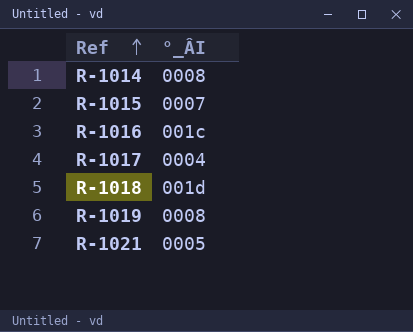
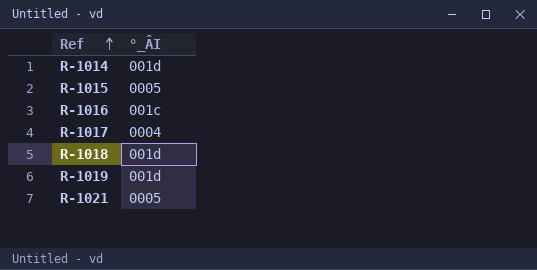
R-1014 | °_ÂI: 0008 -> 001d
R-1015 | °_ÂI: 0007 -> 0005
R-1019 | °_ÂI: 0008 -> 001d

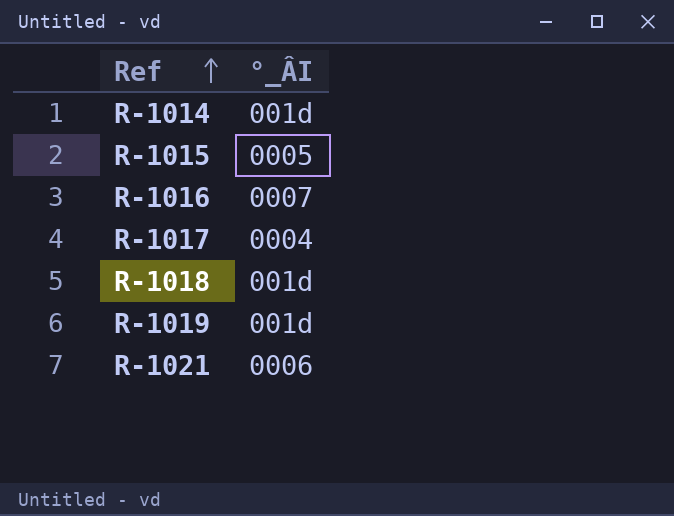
R-1016 | °_ÂI: 001c -> 0007
R-1021 | °_ÂI: 0005 -> 0006

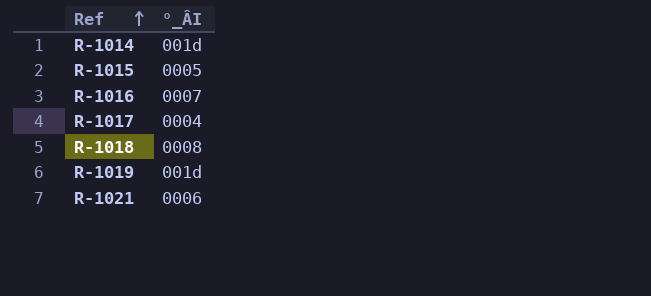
R-1018 | °_ÂI: 001d -> 0008

